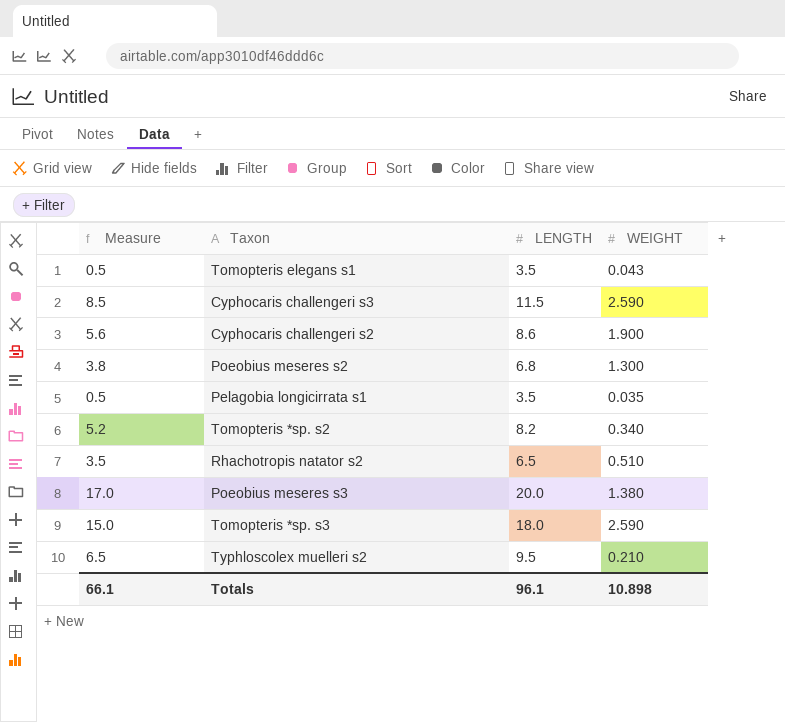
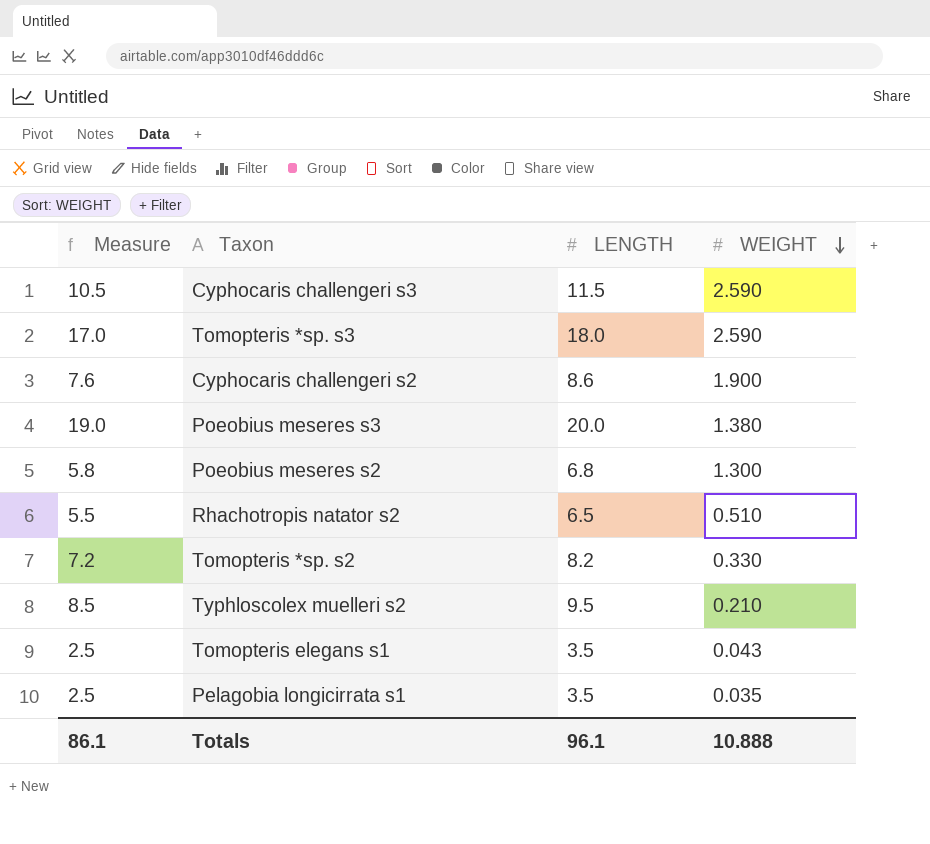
row order: none -> WEIGHT descending
column Measure | formula: [LENGTH] - 3 -> [LENGTH] - 1
Tomopteris *sp. s2 | WEIGHT: 0.340 -> 0.330
Totals | Measure: 66.1 -> 86.1
Totals | WEIGHT: 10.898 -> 10.888

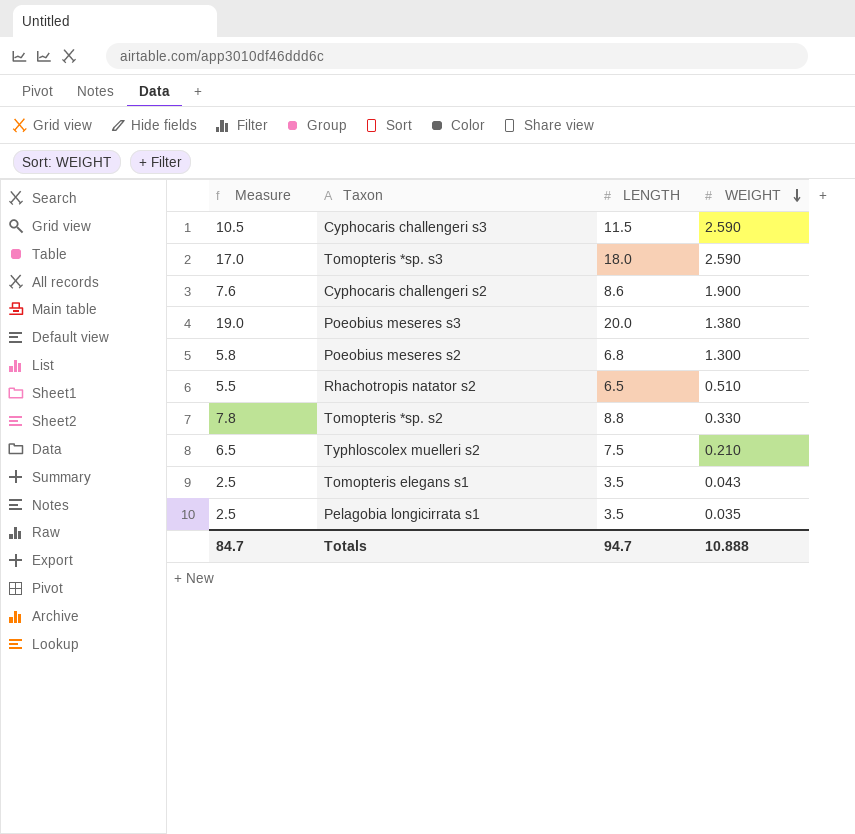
Tomopteris *sp. s2 | Measure: 7.2 -> 7.8
Tomopteris *sp. s2 | LENGTH: 8.2 -> 8.8
Typhloscolex muelleri s2 | Measure: 8.5 -> 6.5
Typhloscolex muelleri s2 | LENGTH: 9.5 -> 7.5
Totals | Measure: 86.1 -> 84.7
Totals | LENGTH: 96.1 -> 94.7

